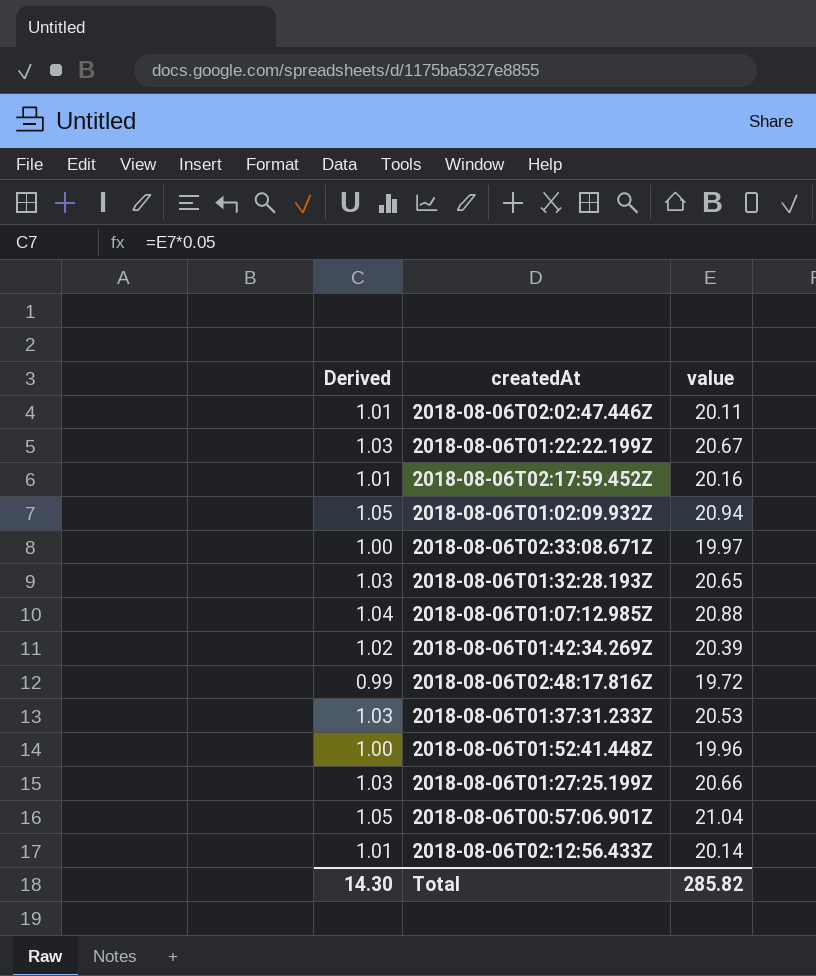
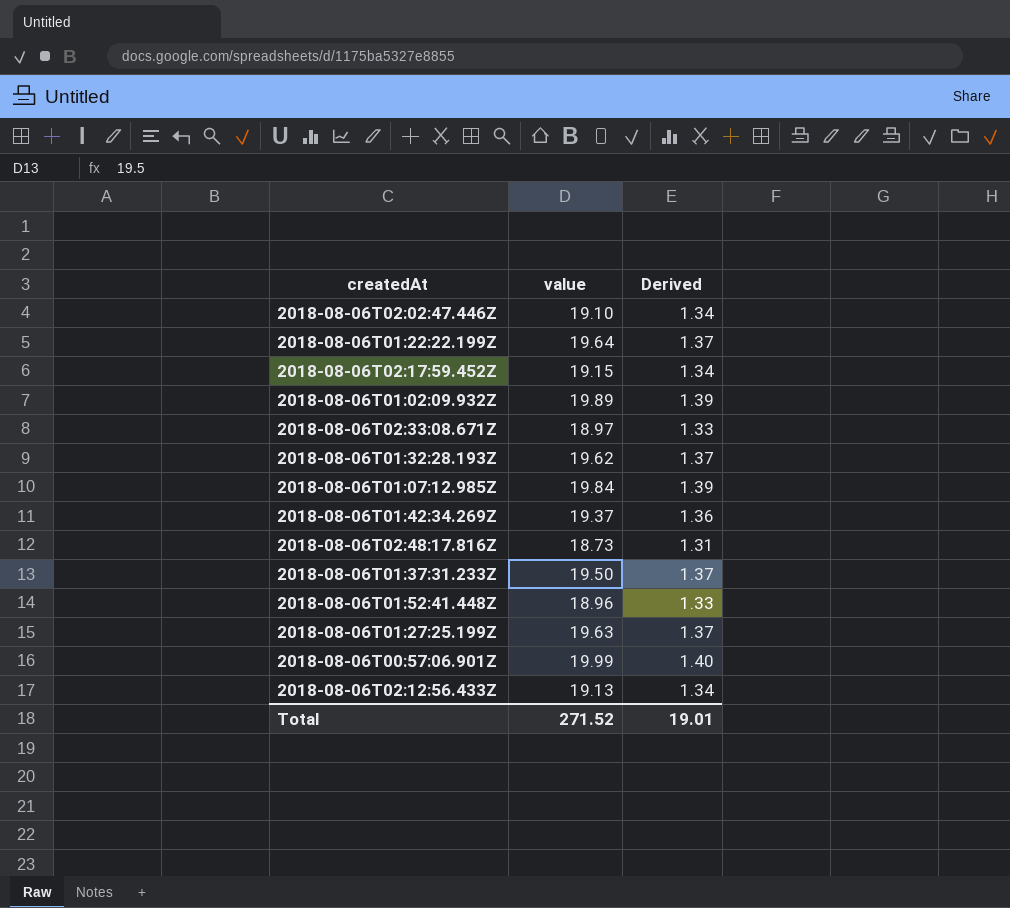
column Derived | formula: [value] * 0.05 -> [value] * 0.07
column Derived | position: 1 -> 3
2018-08-06T02:02:47.446Z | value: 20.11 -> 19.10
2018-08-06T01:22:22.199Z | value: 20.67 -> 19.64
2018-08-06T02:17:59.452Z | value: 20.16 -> 19.15
2018-08-06T01:02:09.932Z | value: 20.94 -> 19.89
2018-08-06T02:33:08.671Z | value: 19.97 -> 18.97
2018-08-06T01:32:28.193Z | value: 20.65 -> 19.62
2018-08-06T01:07:12.985Z | value: 20.88 -> 19.84
2018-08-06T01:42:34.269Z | value: 20.39 -> 19.37
2018-08-06T02:48:17.816Z | value: 19.72 -> 18.73
2018-08-06T01:37:31.233Z | value: 20.53 -> 19.50
2018-08-06T01:52:41.448Z | value: 19.96 -> 18.96
2018-08-06T01:27:25.199Z | value: 20.66 -> 19.63
2018-08-06T00:57:06.901Z | value: 21.04 -> 19.99
2018-08-06T02:12:56.433Z | value: 20.14 -> 19.13
Total | value: 285.82 -> 271.52
Total | Derived: 14.30 -> 19.01

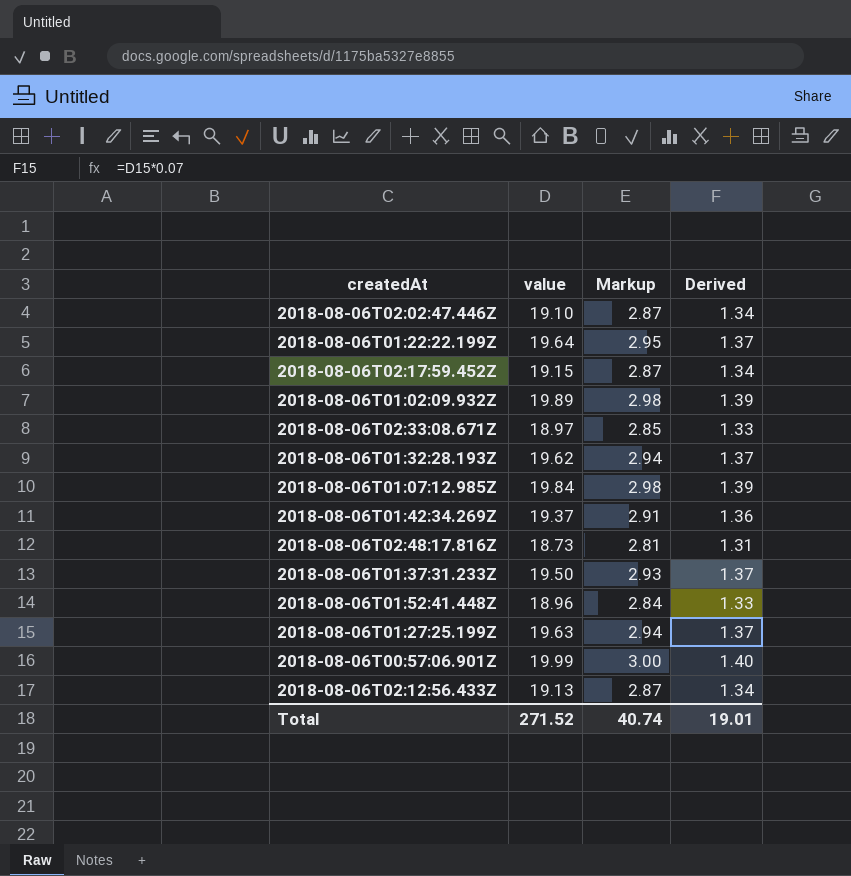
column Markup | formula: none -> [value] * 0.15

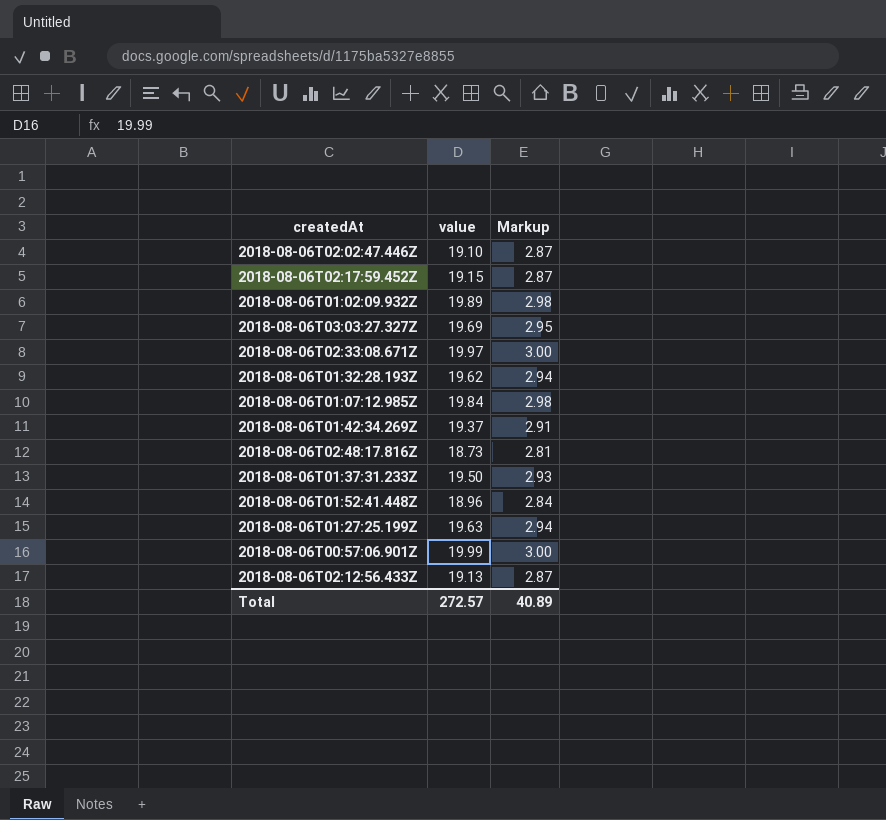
column Derived | formula: [value] * 0.07 -> none
row 2018-08-06T01:22:22.199Z: 19.64 | 2.95 | 1.37 -> none
row 2018-08-06T03:03:27.327Z: none -> 19.69 | 2.95
2018-08-06T02:33:08.671Z | value: 18.97 -> 19.97
2018-08-06T02:33:08.671Z | Markup: 2.85 -> 3.00
Total | value: 271.52 -> 272.57
Total | Markup: 40.74 -> 40.89

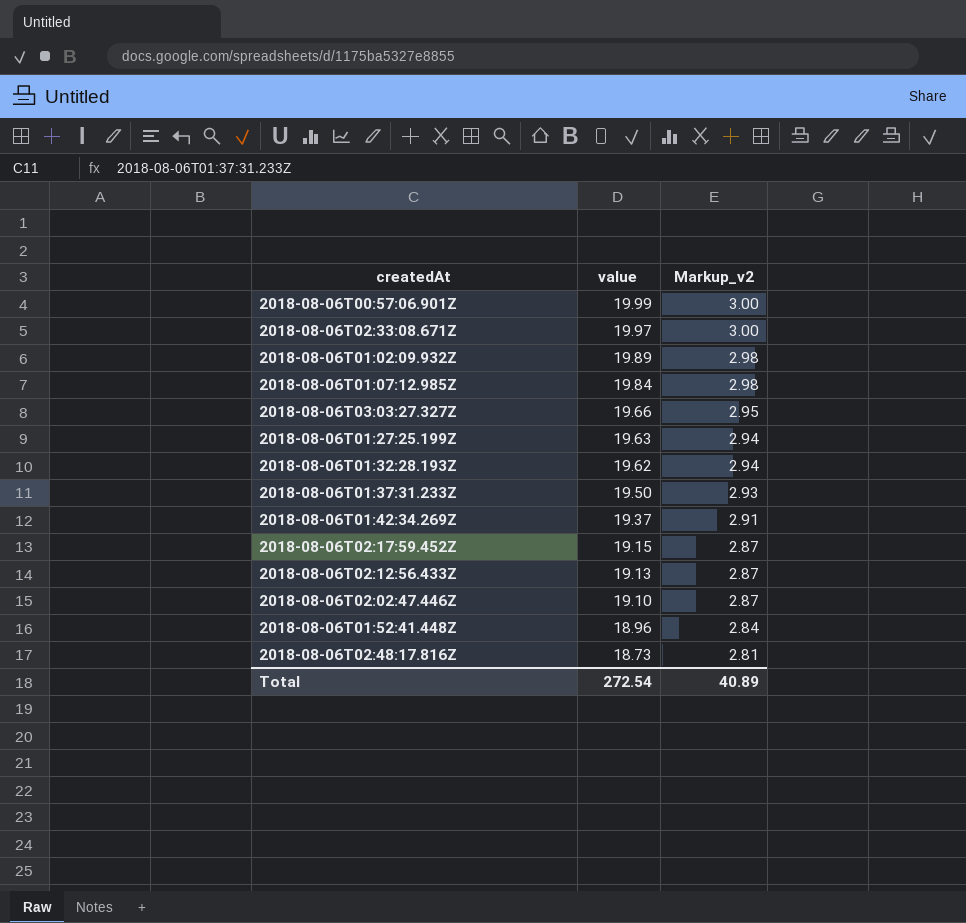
row order: none -> value descending
column name: Markup -> Markup_v2
2018-08-06T03:03:27.327Z | value: 19.69 -> 19.66
Total | value: 272.57 -> 272.54

